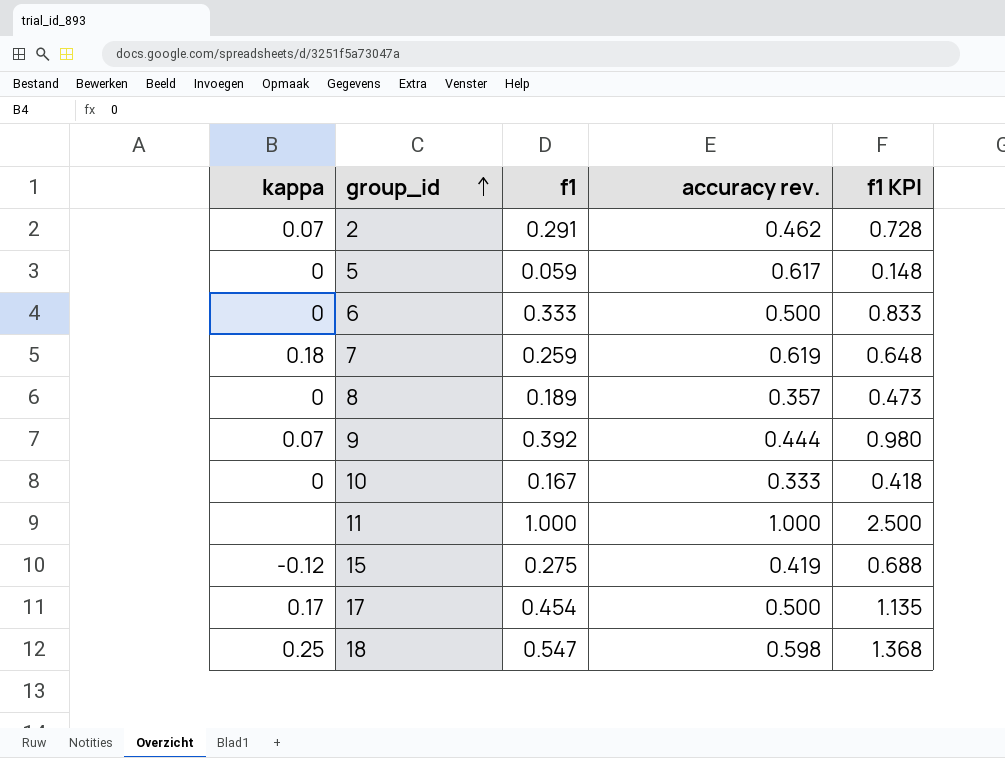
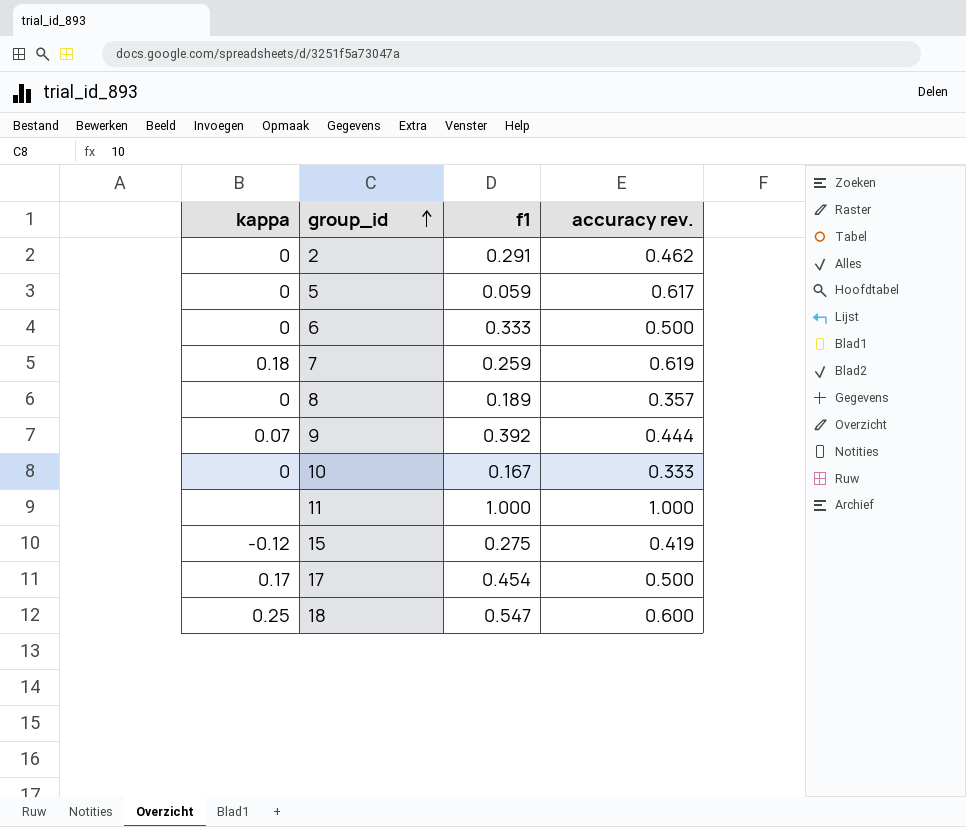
column f1 KPI | formula: [f1] * 2.5 -> none
2 | kappa: 0.07 -> 0
18 | accuracy rev.: 0.598 -> 0.600

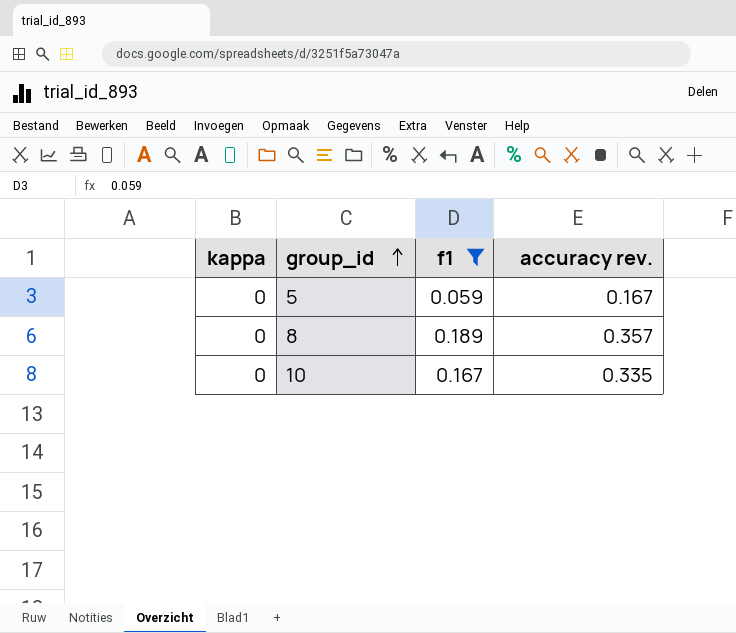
filter: none -> f1 <= 0.189
5 | accuracy rev.: 0.617 -> 0.167
10 | accuracy rev.: 0.333 -> 0.335

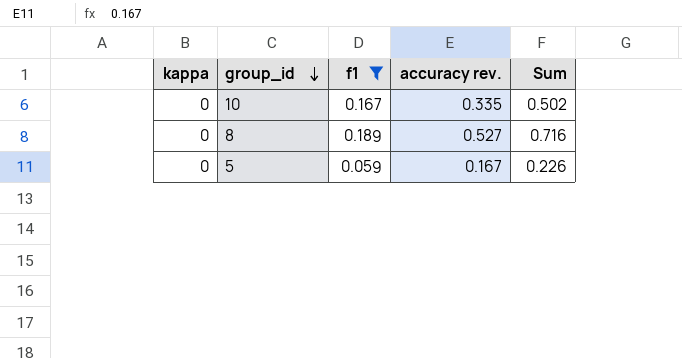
row order: group_id ascending -> group_id descending
column Sum | formula: none -> [f1] + [accuracy rev.]
8 | accuracy rev.: 0.357 -> 0.527

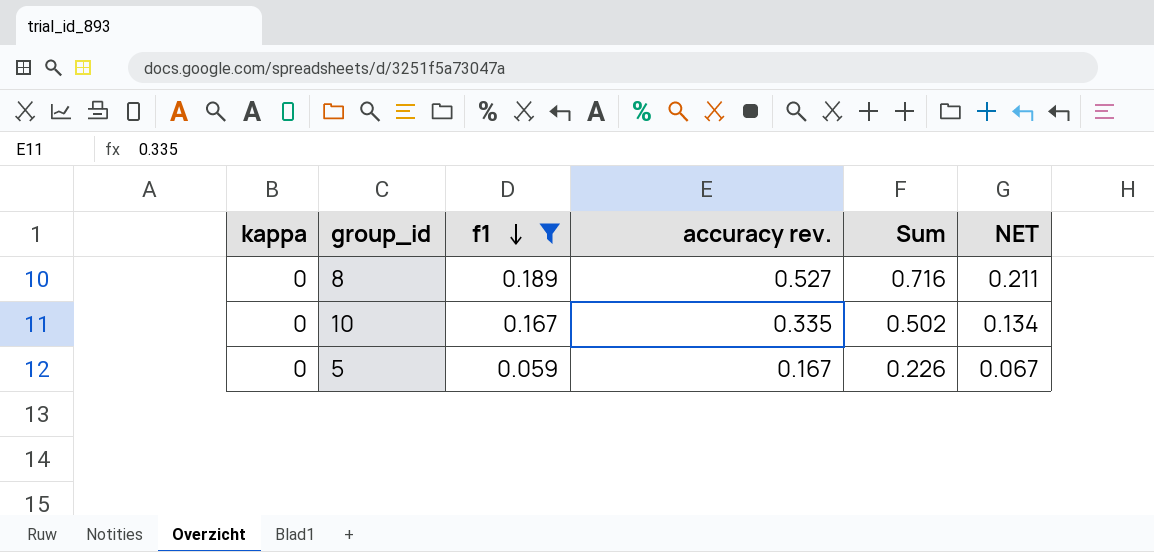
row order: group_id descending -> f1 descending
column NET | formula: none -> [accuracy rev.] * 0.4

